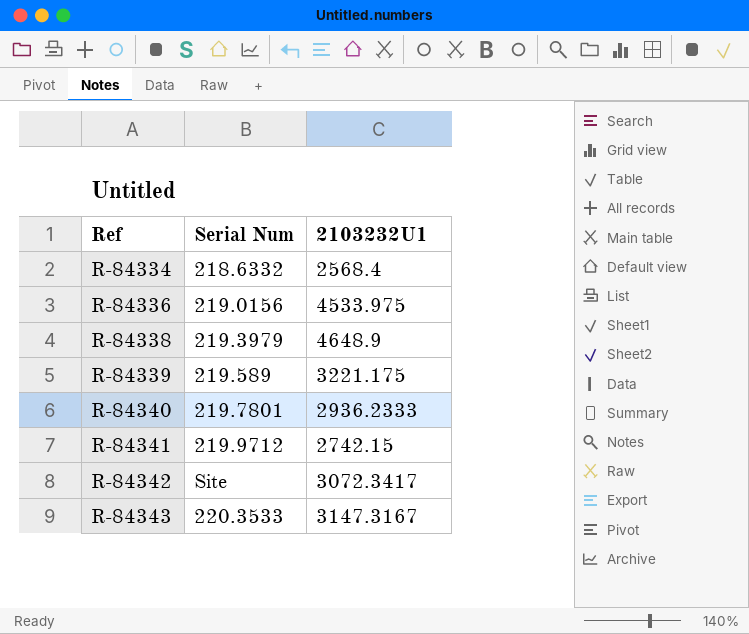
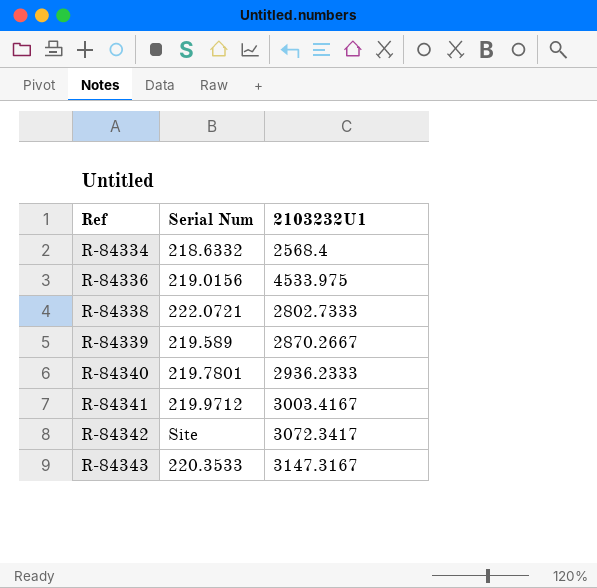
R-84338 | Serial Num: 219.3979 -> 222.0721
R-84338 | 2103232U1: 4648.9 -> 2802.7333
R-84339 | 2103232U1: 3221.175 -> 2870.2667
R-84341 | 2103232U1: 2742.15 -> 3003.4167

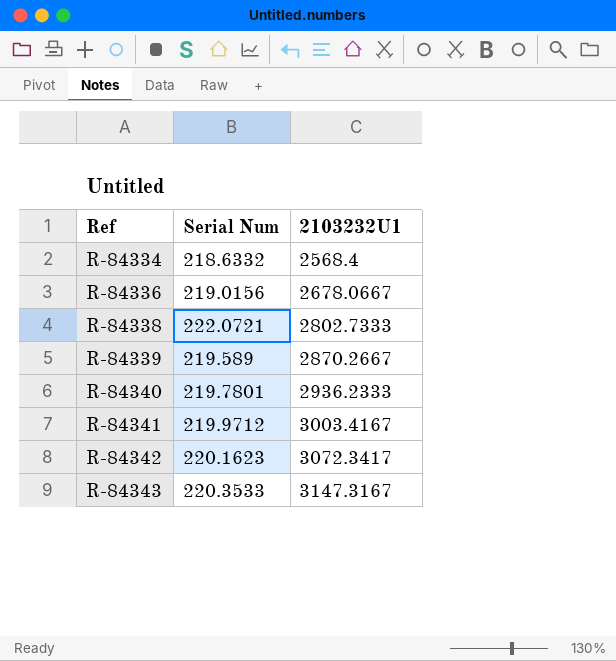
R-84336 | 2103232U1: 4533.975 -> 2678.0667
R-84342 | Serial Num: Site -> 220.1623

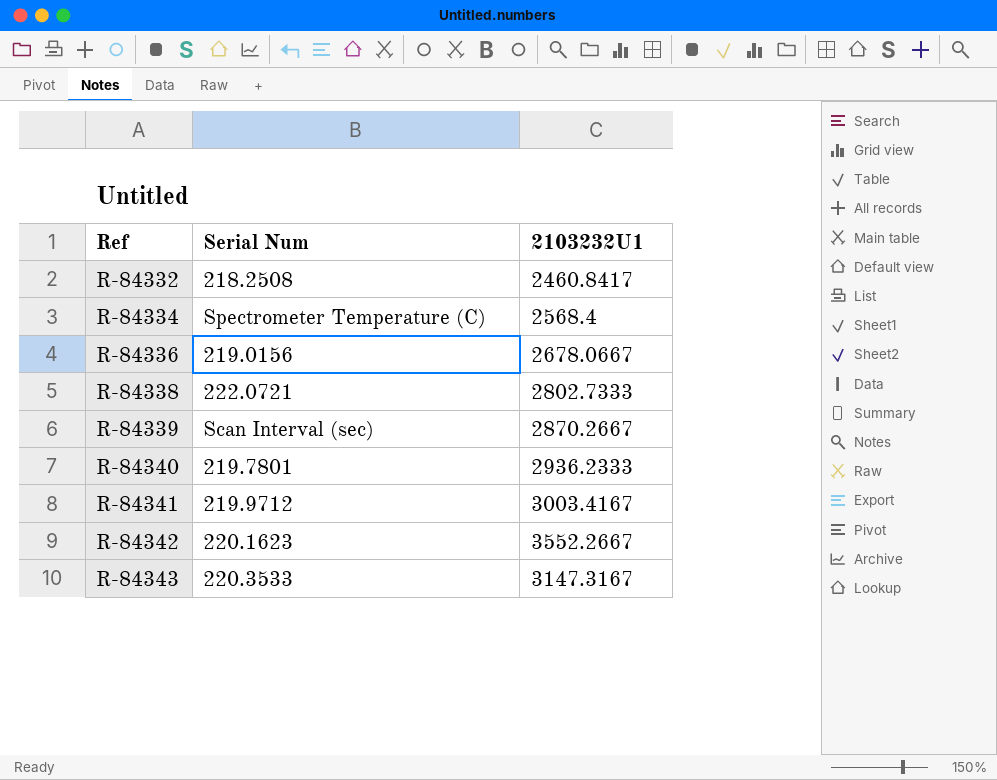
row R-84332: none -> 218.2508 | 2460.8417
R-84334 | Serial Num: 218.6332 -> Spectrometer Temperature (C)
R-84339 | Serial Num: 219.589 -> Scan Interval (sec)
R-84342 | 2103232U1: 3072.3417 -> 3552.2667

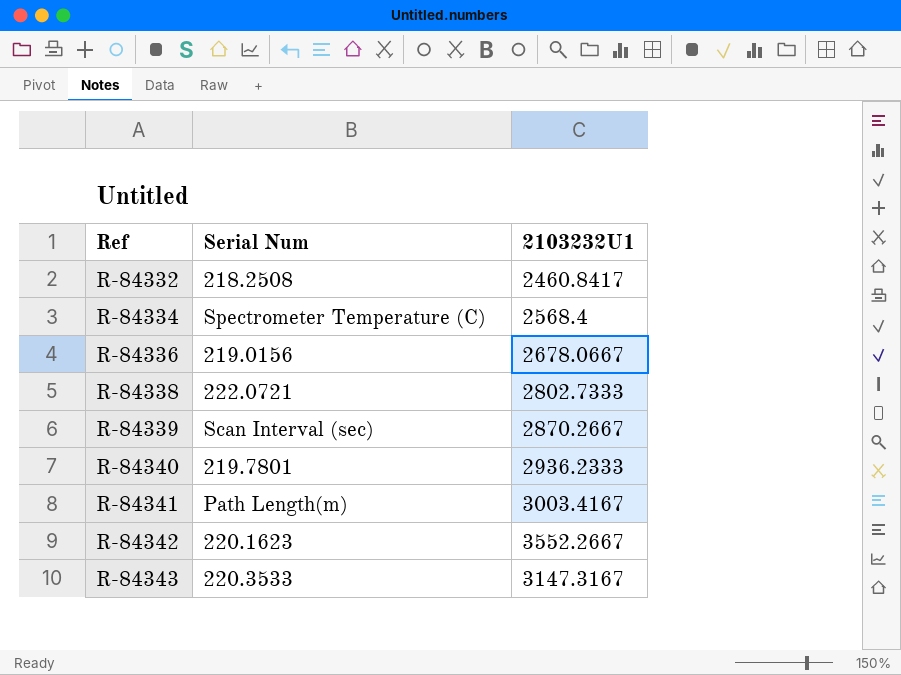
R-84341 | Serial Num: 219.9712 -> Path Length(m)

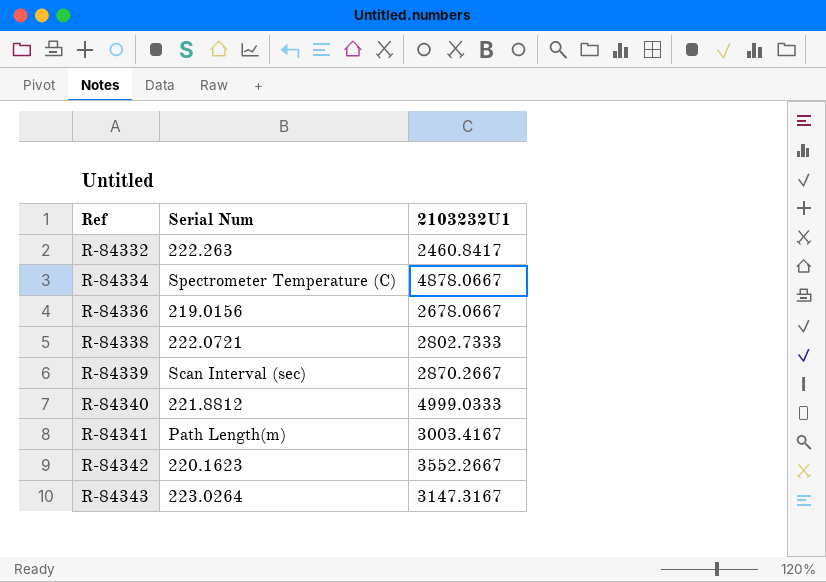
R-84332 | Serial Num: 218.2508 -> 222.263
R-84334 | 2103232U1: 2568.4 -> 4878.0667
R-84340 | Serial Num: 219.7801 -> 221.8812
R-84340 | 2103232U1: 2936.2333 -> 4999.0333
R-84343 | Serial Num: 220.3533 -> 223.0264

